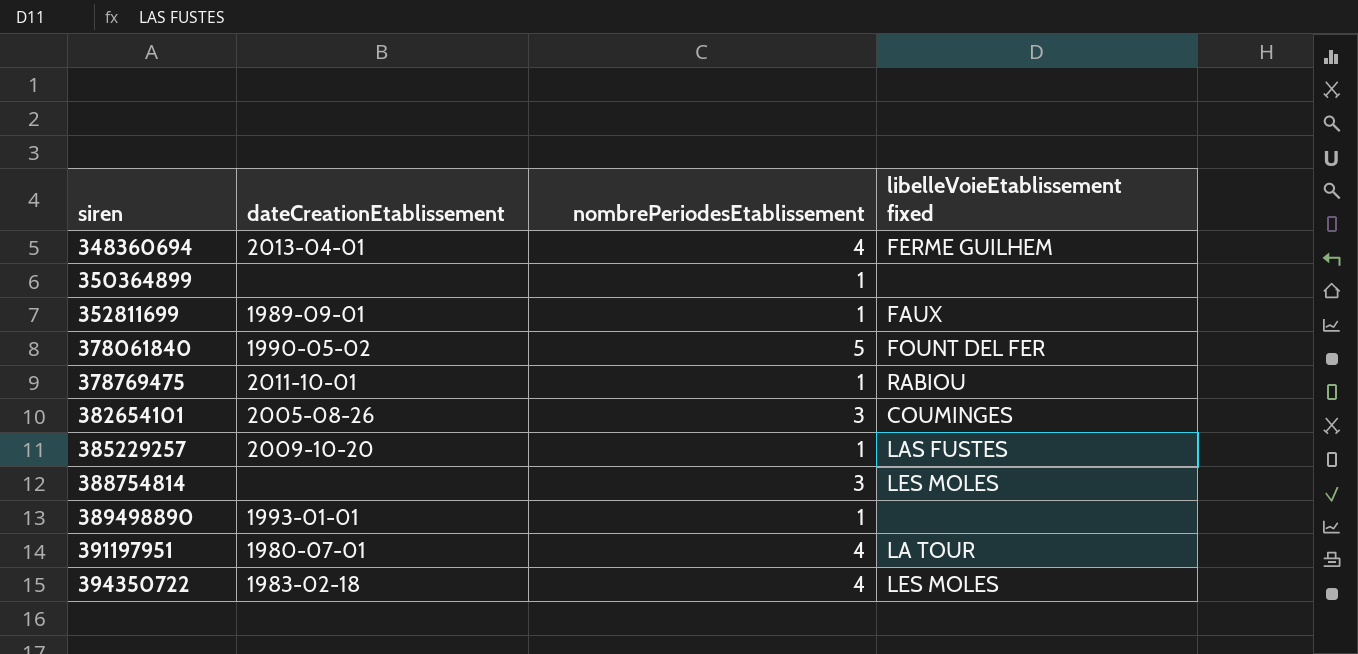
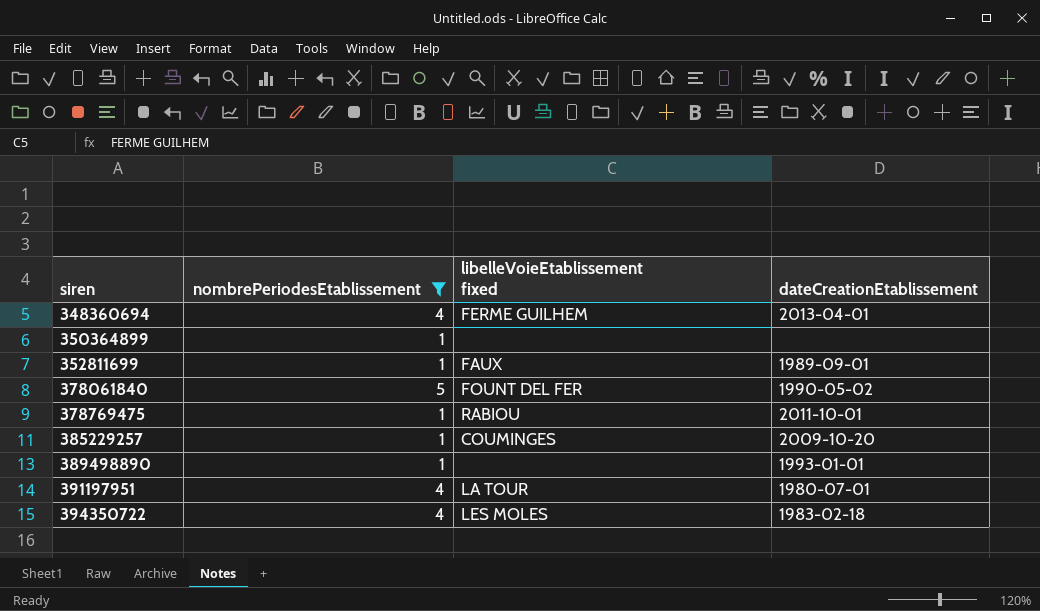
filter: none -> nombrePeriodesEtablissement != 3
column dateCreationEtablissement | position: 2 -> 4
385229257 | libelleVoieEtablissement fixed: LAS FUSTES -> COUMINGES

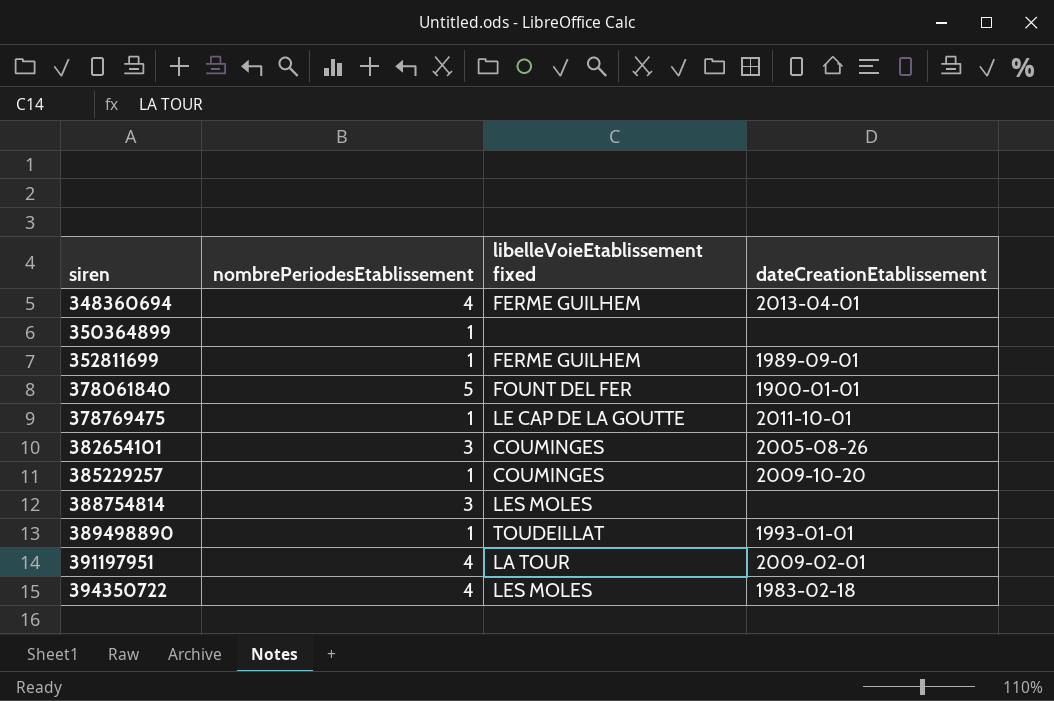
filter: nombrePeriodesEtablissement != 3 -> none
352811699 | libelleVoieEtablissement fixed: FAUX -> FERME GUILHEM
378061840 | dateCreationEtablissement: 1990-05-02 -> 1900-01-01
378769475 | libelleVoieEtablissement fixed: RABIOU -> LE CAP DE LA GOUTTE
389498890 | libelleVoieEtablissement fixed: none -> TOUDEILLAT
391197951 | dateCreationEtablissement: 1980-07-01 -> 2009-02-01

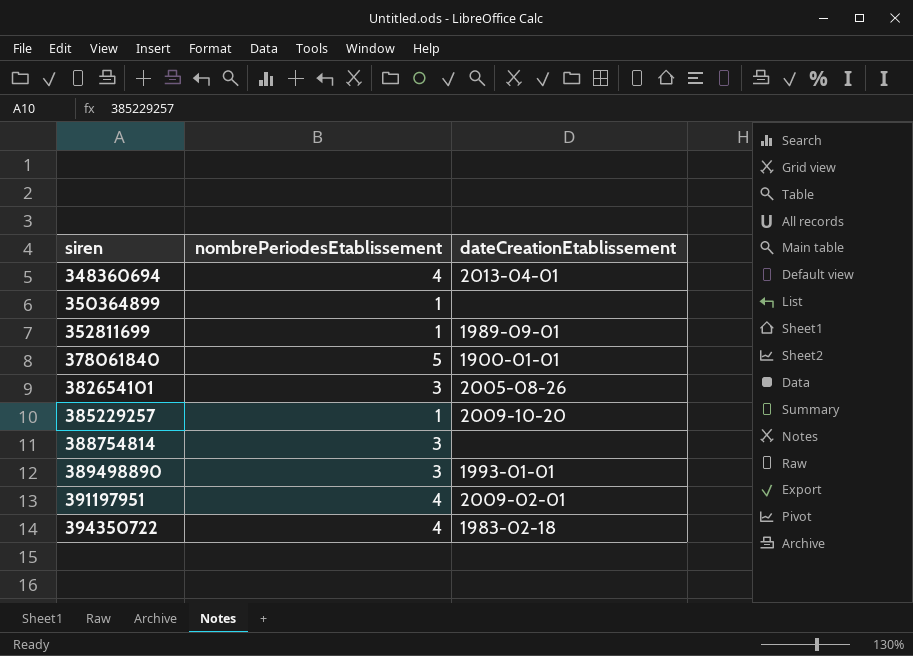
column libelleVoieEtablissement fixed | position: 3 -> none
row 378769475: 1 | LE CAP DE LA GOUTTE | 2011-10-01 -> none
389498890 | nombrePeriodesEtablissement: 1 -> 3

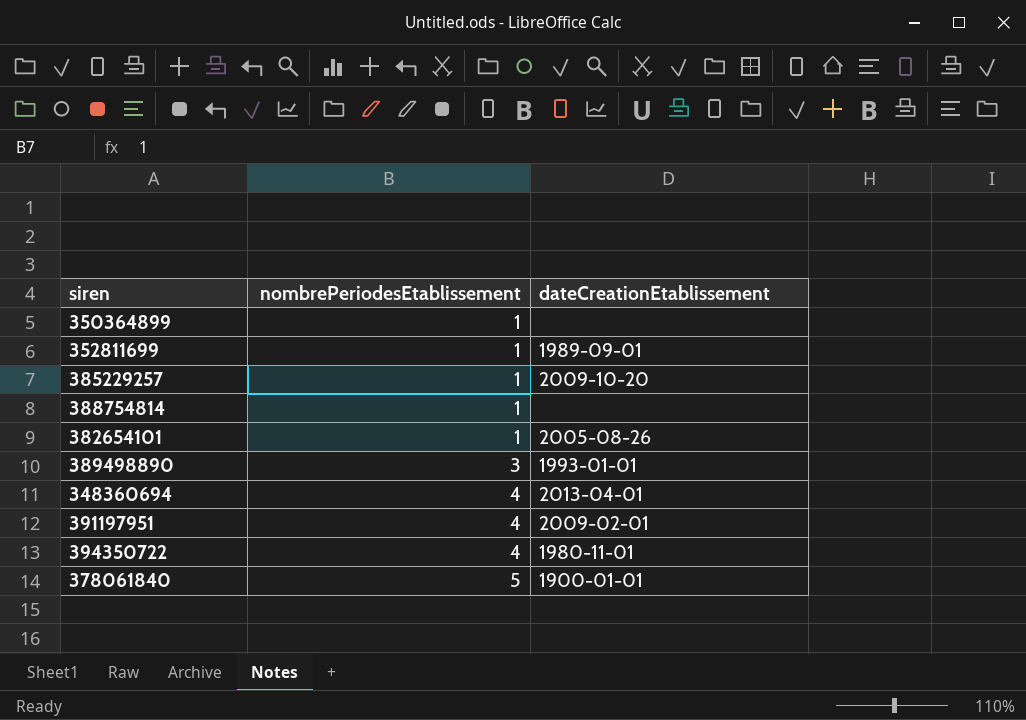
row order: siren ascending -> nombrePeriodesEtablissement ascending
388754814 | nombrePeriodesEtablissement: 3 -> 1
382654101 | nombrePeriodesEtablissement: 3 -> 1
394350722 | dateCreationEtablissement: 1983-02-18 -> 1980-11-01

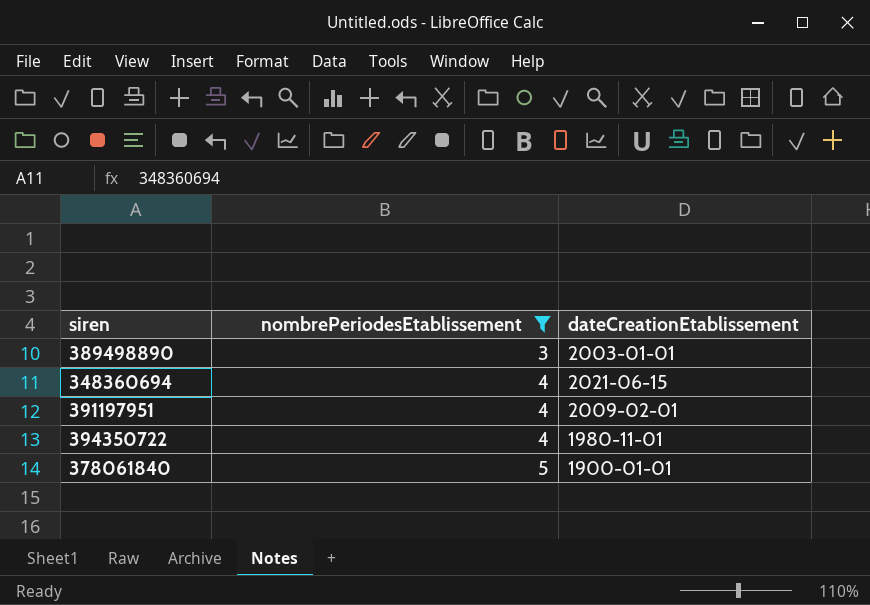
filter: none -> nombrePeriodesEtablissement != 1
389498890 | dateCreationEtablissement: 1993-01-01 -> 2003-01-01
348360694 | dateCreationEtablissement: 2013-04-01 -> 2021-06-15

